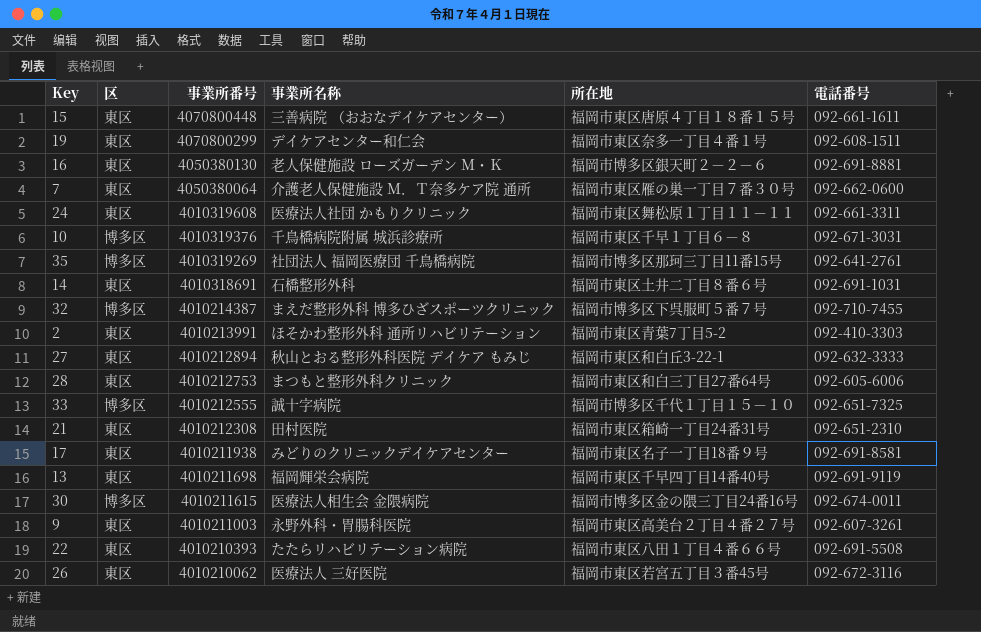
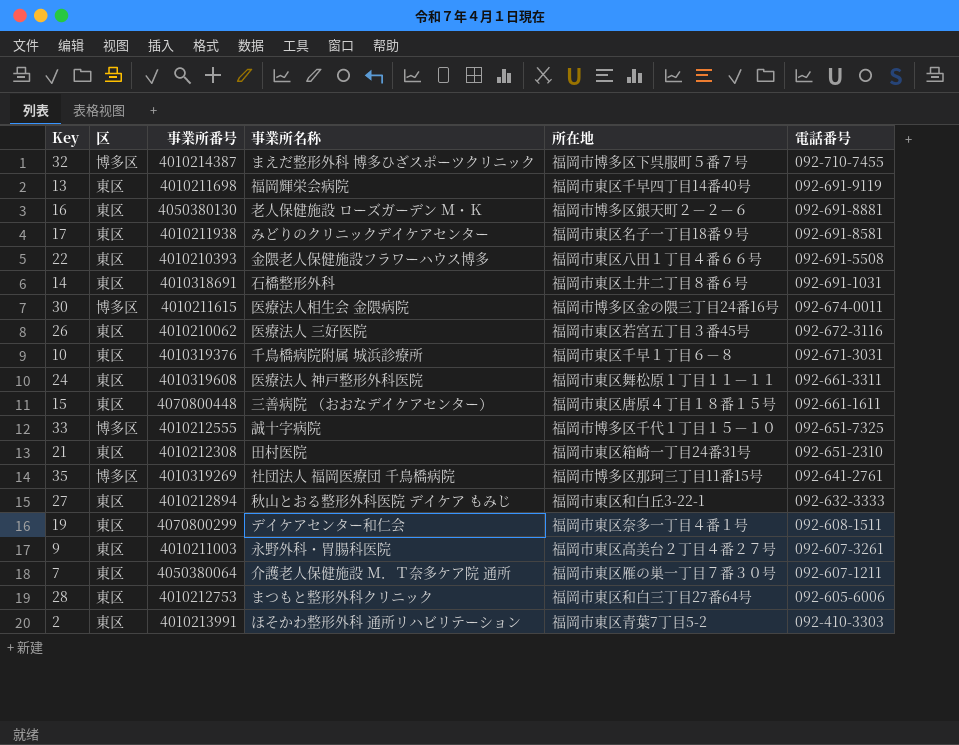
row order: 事業所番号 descending -> 電話番号 descending
22 | 事業所名称: たたらリハビリテーション病院 -> 金隈老人保健施設フラワーハウス博多
10 | 区: 博多区 -> 東区
24 | 事業所名称: 医療法人社団 かもりクリニック -> 医療法人 神戸整形外科医院
7 | 電話番号: 092-662-0600 -> 092-607-1211

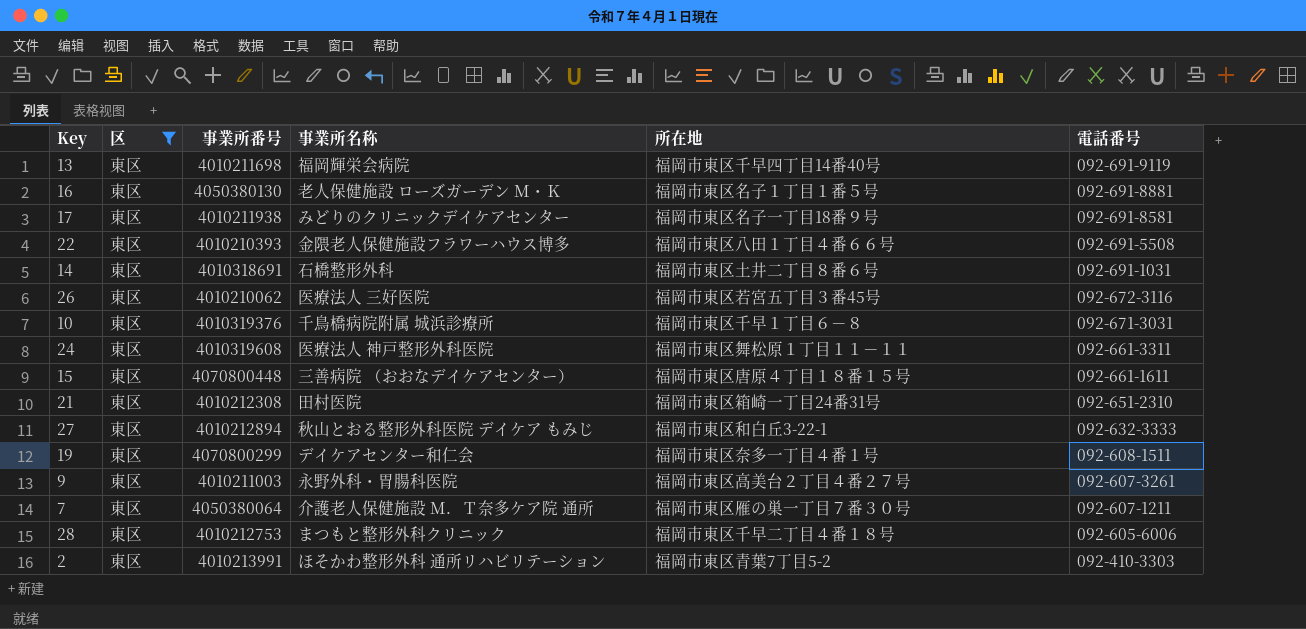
filter: none -> 区 = 東区
16 | 所在地: 福岡市博多区銀天町２－２－６ -> 福岡市東区名子１丁目１番５号
28 | 所在地: 福岡市東区和白三丁目27番64号 -> 福岡市東区千早二丁目４番１８号

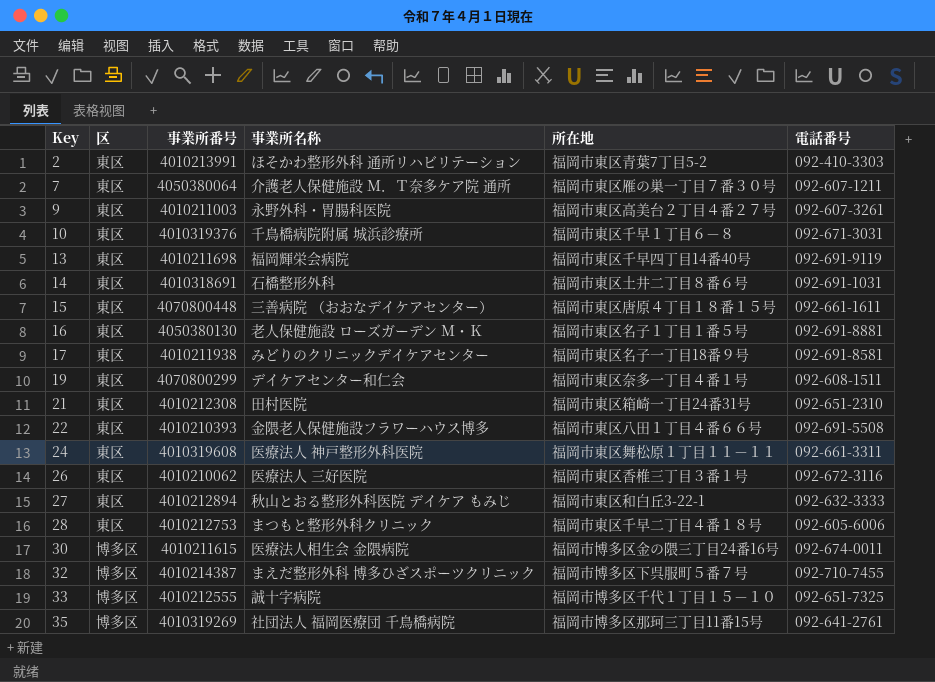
filter: 区 = 東区 -> none
row order: 電話番号 descending -> Key ascending
26 | 所在地: 福岡市東区若宮五丁目３番45号 -> 福岡市東区香椎三丁目３番１号

